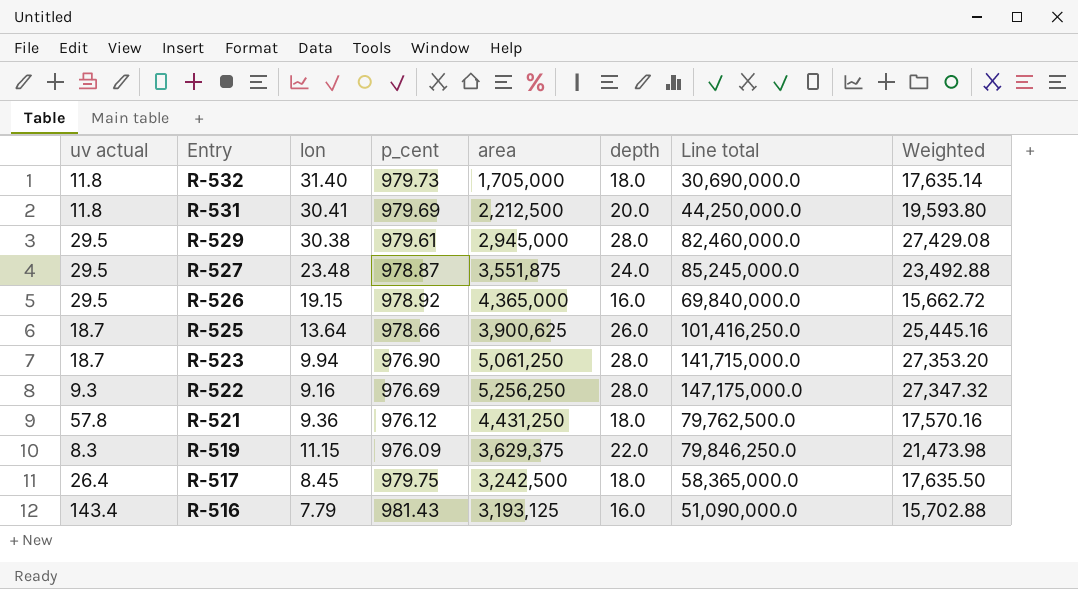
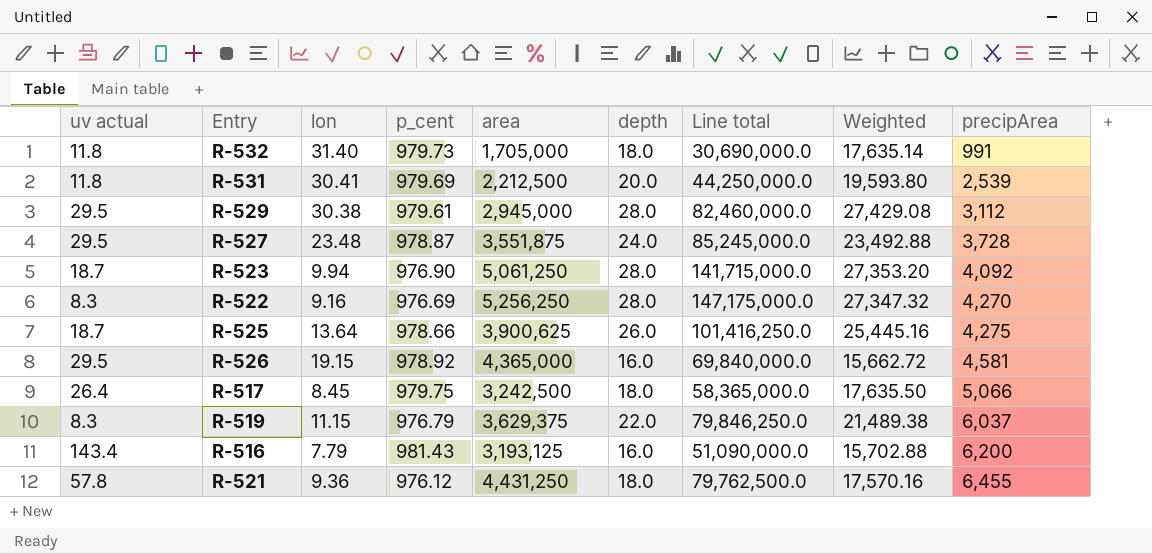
row order: Entry descending -> precipArea ascending
column precipArea | position: none -> 9
R-522 | uv actual: 9.3 -> 8.3
R-519 | p_cent: 976.09 -> 976.79
R-519 | Weighted: 21,473.98 -> 21,489.38

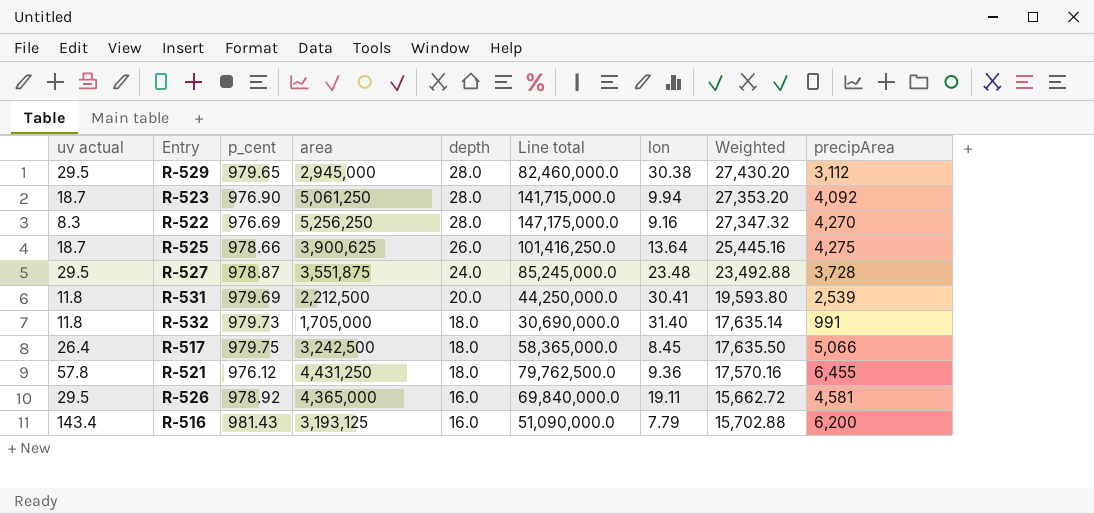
row order: precipArea ascending -> depth descending
column lon | position: 3 -> 7
row R-519: 8.3 | 11.15 | 976.79 | 3,629,375 | 22.0 | 79,846,250.0 | 21,489.38 | 6,037 -> none
R-529 | p_cent: 979.61 -> 979.65
R-529 | Weighted: 27,429.08 -> 27,430.20
R-526 | lon: 19.15 -> 19.11

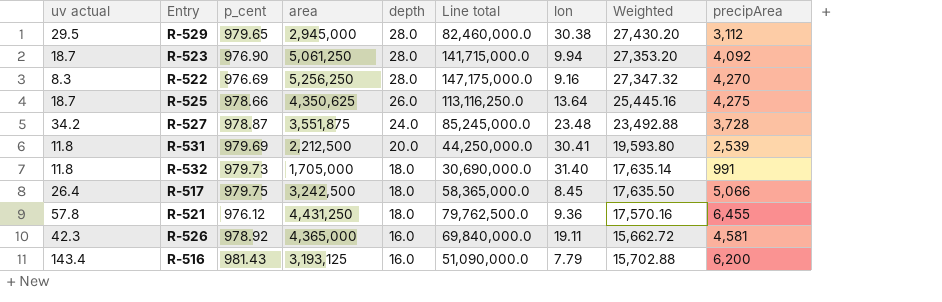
R-525 | area: 3,900,625 -> 4,350,625
R-525 | Line total: 101,416,250.0 -> 113,116,250.0
R-527 | uv actual: 29.5 -> 34.2
R-526 | uv actual: 29.5 -> 42.3

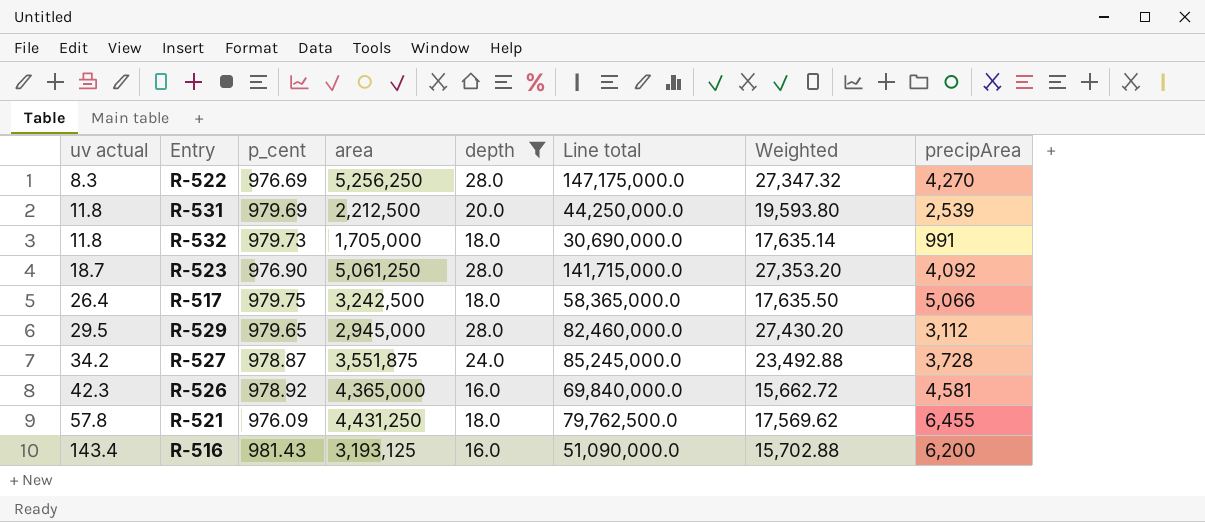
filter: none -> depth != 26.0
row order: depth descending -> uv actual ascending
column lon | position: 7 -> none
R-521 | p_cent: 976.12 -> 976.09
R-521 | Weighted: 17,570.16 -> 17,569.62

